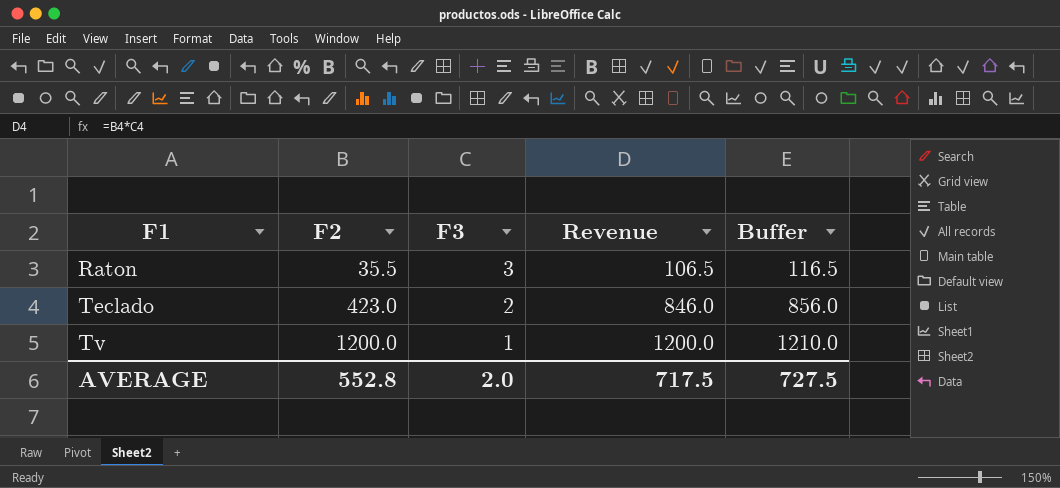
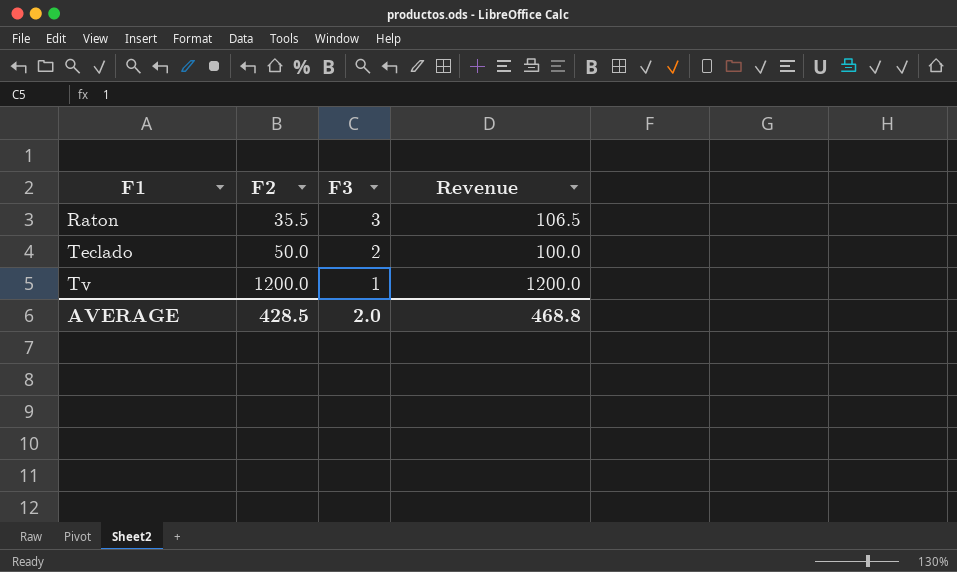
column Buffer | formula: [Revenue] + 10 -> none
Teclado | F2: 423.0 -> 50.0
Teclado | Revenue: 846.0 -> 100.0
AVERAGE | F2: 552.8 -> 428.5
AVERAGE | Revenue: 717.5 -> 468.8

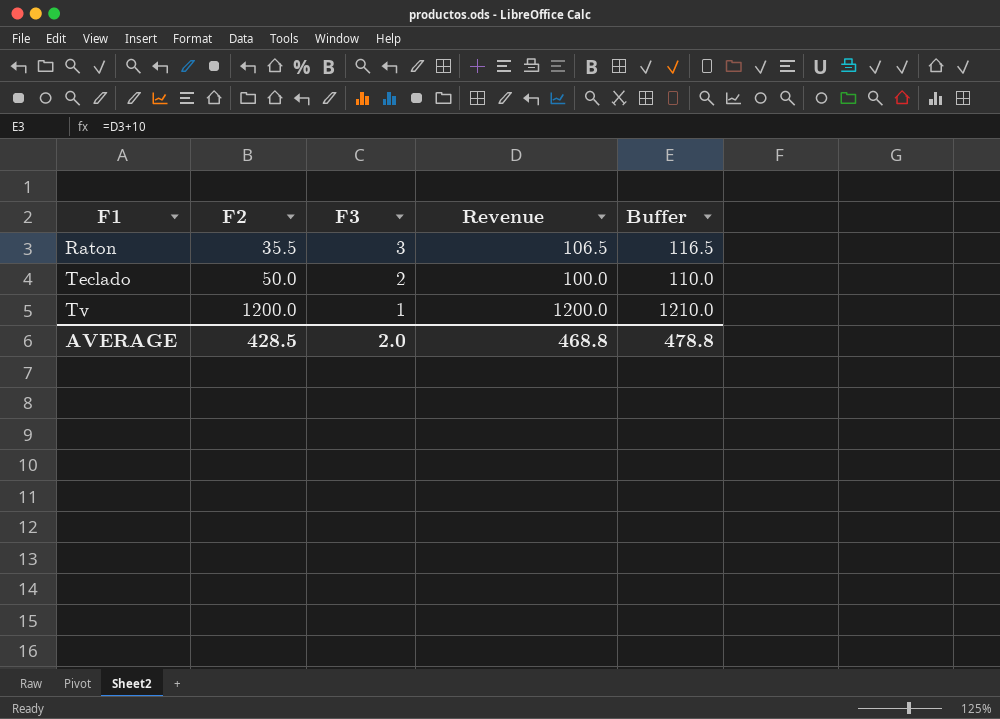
column Buffer | formula: none -> [Revenue] + 10

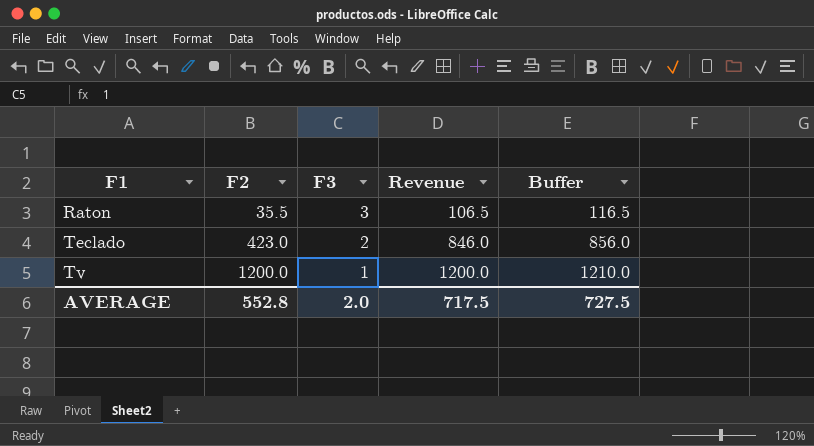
Teclado | F2: 50.0 -> 423.0
Teclado | Revenue: 100.0 -> 846.0
Teclado | Buffer: 110.0 -> 856.0
AVERAGE | F2: 428.5 -> 552.8
AVERAGE | Revenue: 468.8 -> 717.5
AVERAGE | Buffer: 478.8 -> 727.5

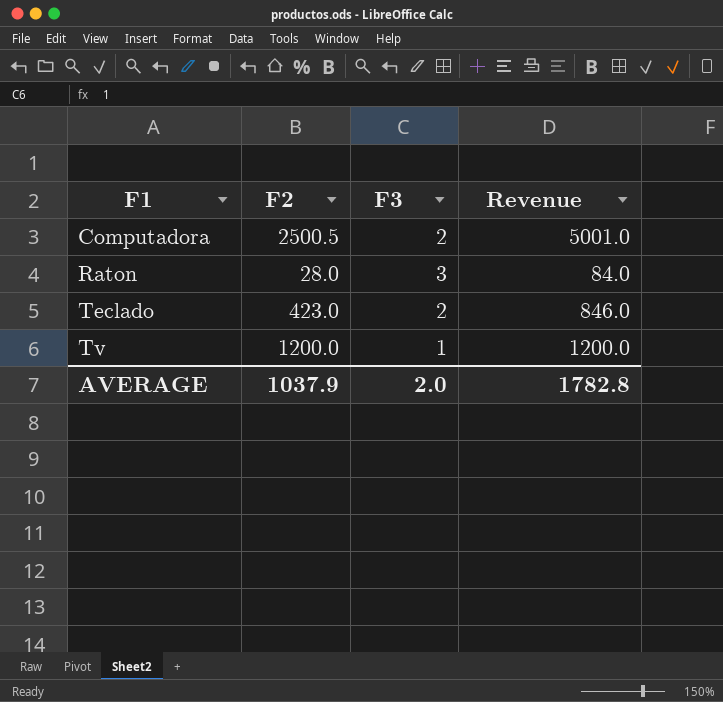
column Buffer | formula: [Revenue] + 10 -> none
row Computadora: none -> 2500.5 | 2 | 5001.0
Raton | F2: 35.5 -> 28.0
Raton | Revenue: 106.5 -> 84.0
AVERAGE | F2: 552.8 -> 1037.9
AVERAGE | Revenue: 717.5 -> 1782.8

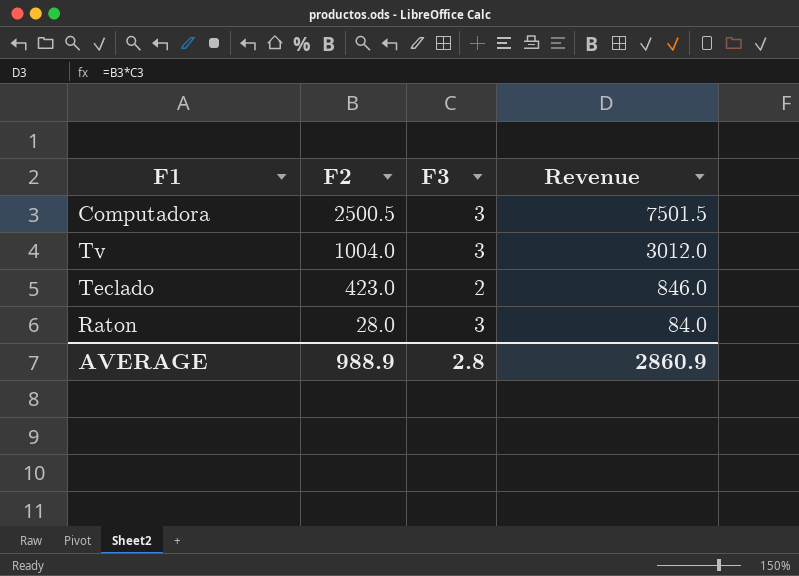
row order: F1 ascending -> F2 descending
Computadora | F3: 2 -> 3
Computadora | Revenue: 5001.0 -> 7501.5
Tv | F2: 1200.0 -> 1004.0
Tv | F3: 1 -> 3
Tv | Revenue: 1200.0 -> 3012.0
AVERAGE | F2: 1037.9 -> 988.9
AVERAGE | F3: 2.0 -> 2.8
AVERAGE | Revenue: 1782.8 -> 2860.9

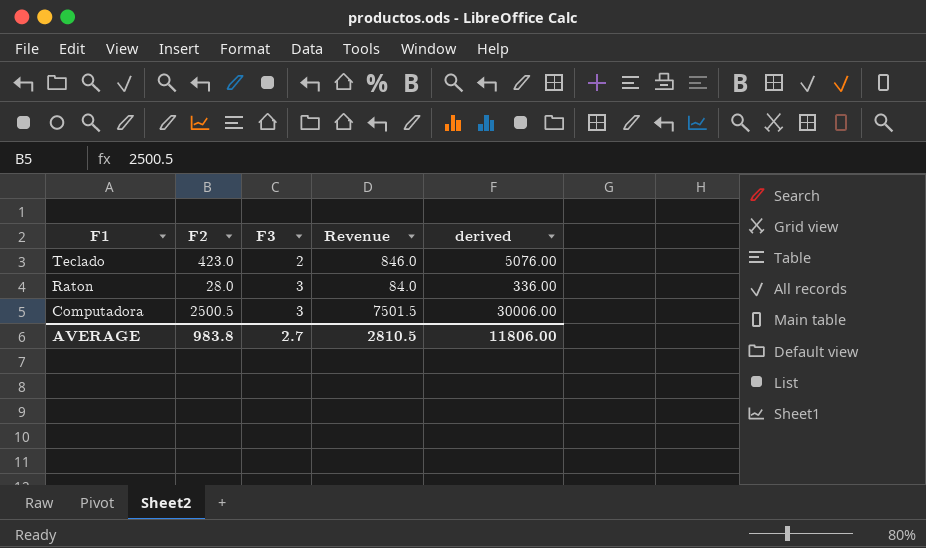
row order: F2 descending -> F1 descending
column derived | formula: none -> [F2] * 12
row Tv: 1004.0 | 3 | 3012.0 -> none
AVERAGE | F2: 988.9 -> 983.8
AVERAGE | F3: 2.8 -> 2.7
AVERAGE | Revenue: 2860.9 -> 2810.5

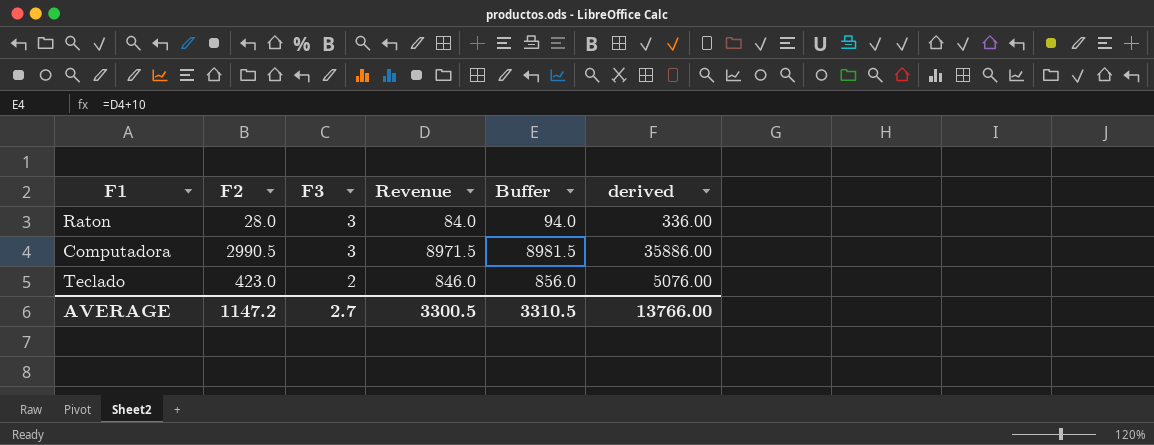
row order: F1 descending -> F3 descending
column Buffer | formula: none -> [Revenue] + 10
Computadora | F2: 2500.5 -> 2990.5
Computadora | Revenue: 7501.5 -> 8971.5
Computadora | derived: 30006.00 -> 35886.00
AVERAGE | F2: 983.8 -> 1147.2
AVERAGE | Revenue: 2810.5 -> 3300.5
AVERAGE | derived: 11806.00 -> 13766.00

